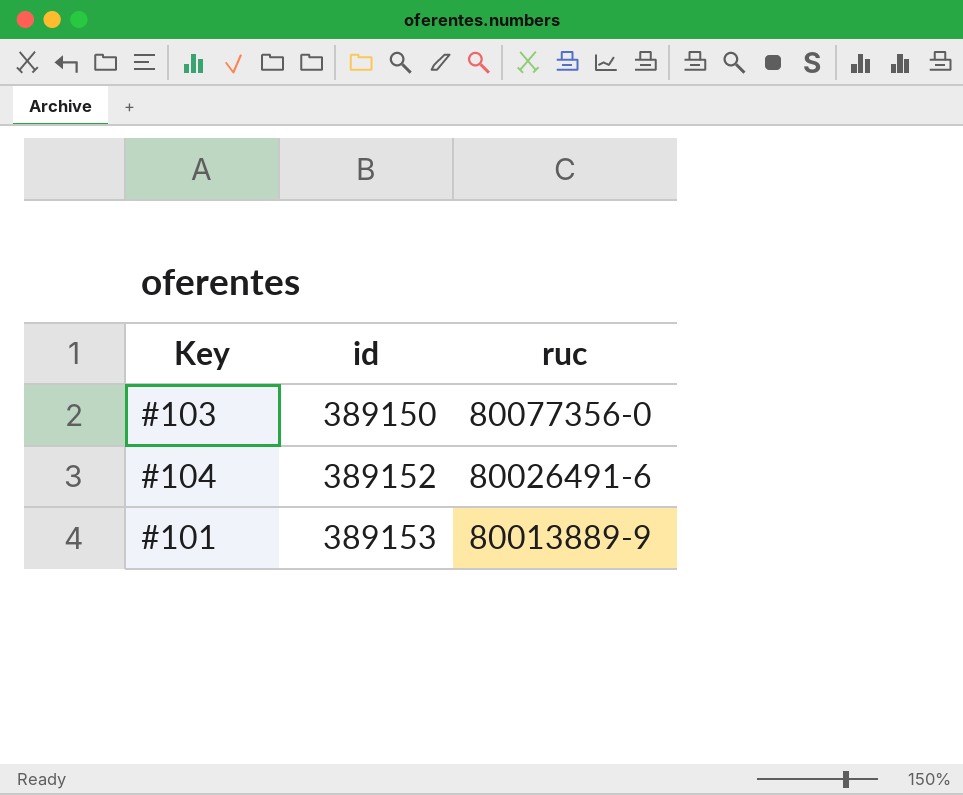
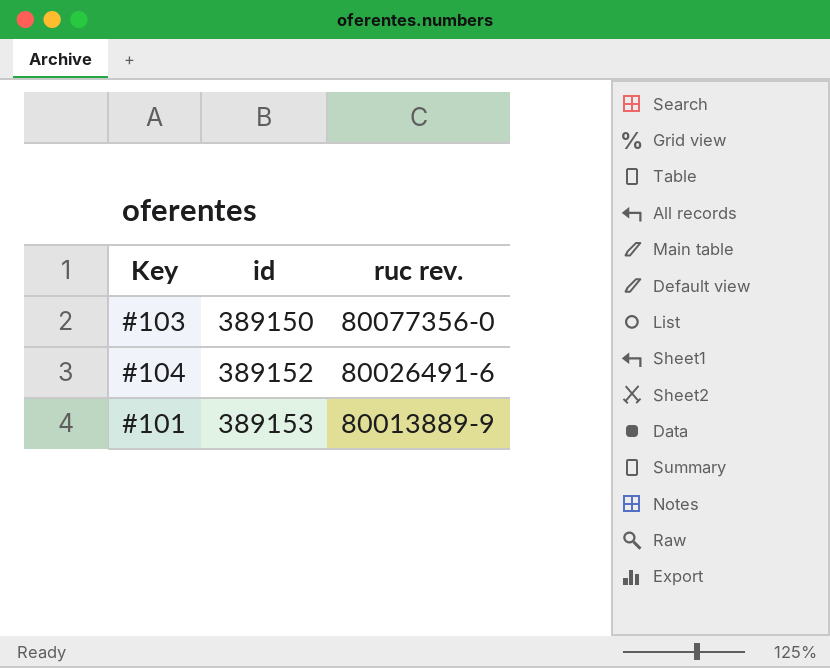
column name: ruc -> ruc rev.

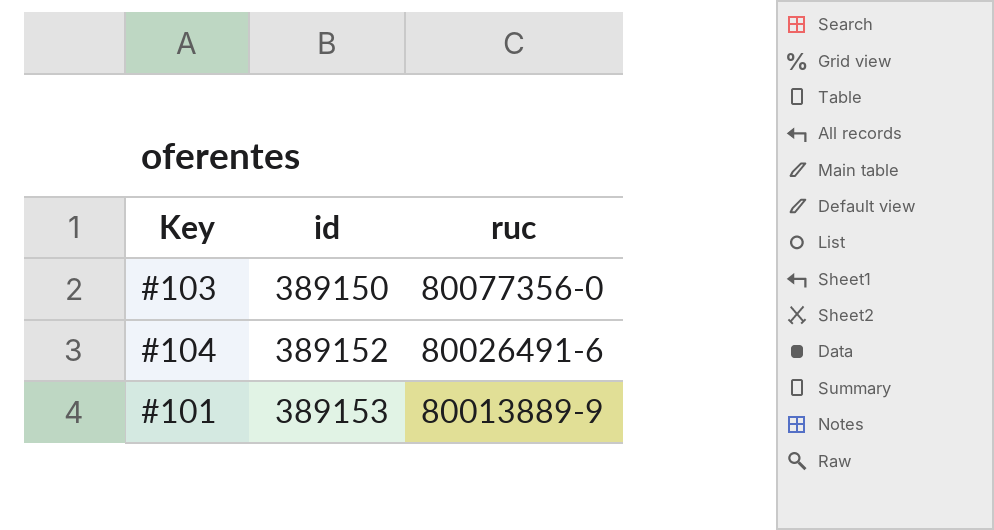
column name: ruc rev. -> ruc

